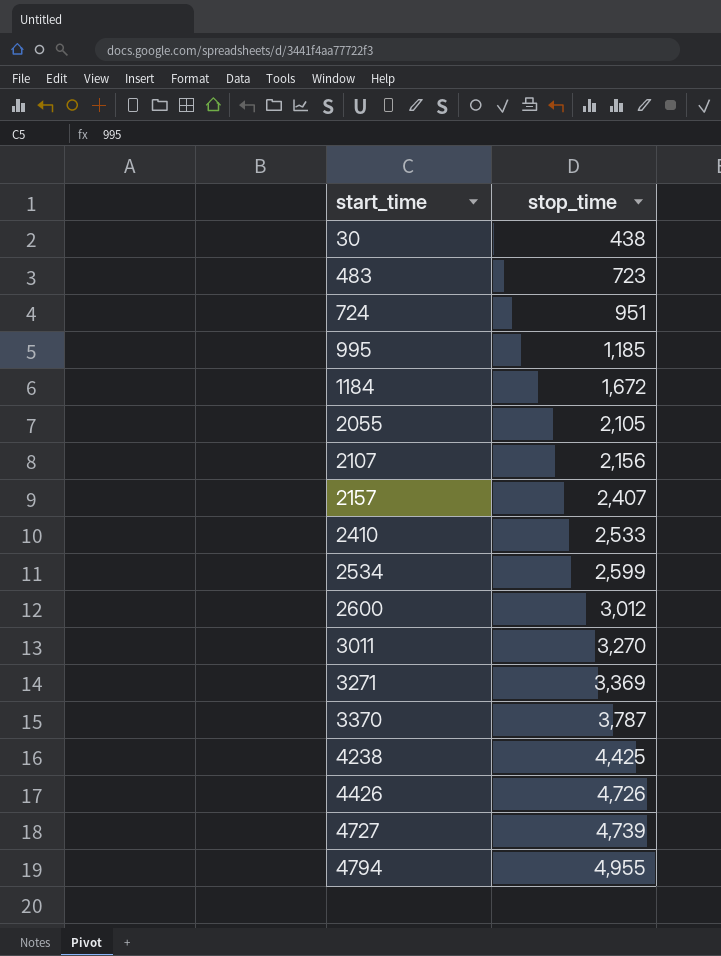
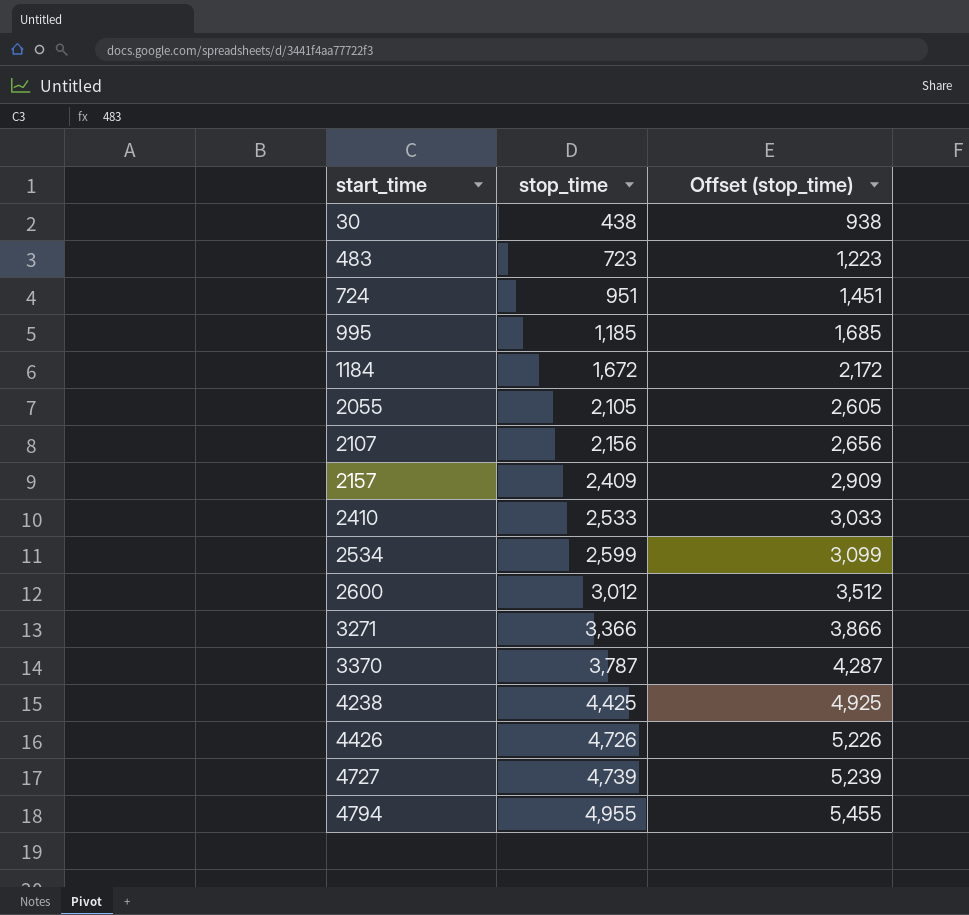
column Offset (stop_time) | formula: none -> [stop_time] + 500
row 3011: 3,270 -> none
2157 | stop_time: 2,407 -> 2,409
3271 | stop_time: 3,369 -> 3,366

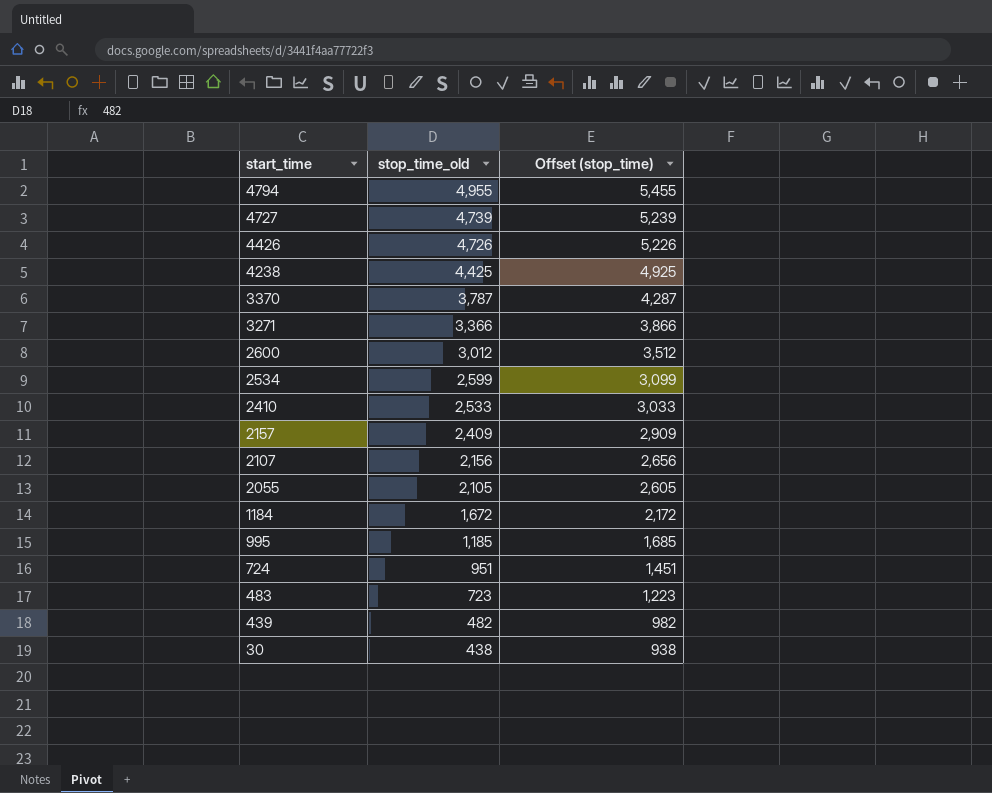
row order: start_time ascending -> start_time descending
column name: stop_time -> stop_time_old
row 439: none -> 482 | 982

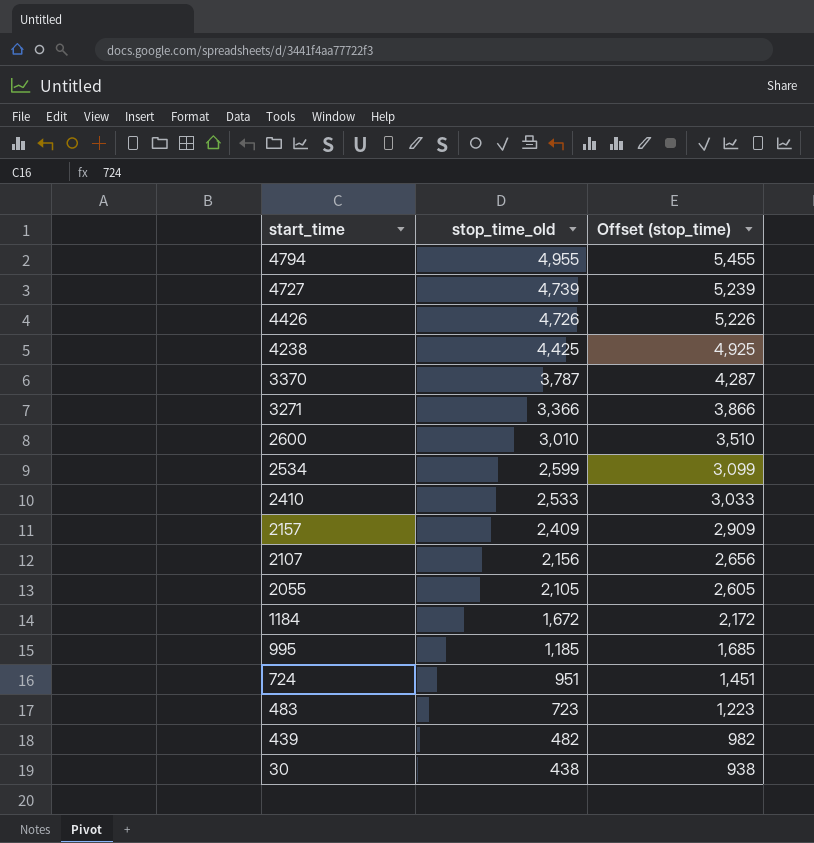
2600 | stop_time_old: 3,012 -> 3,010
2600 | Offset (stop_time): 3,512 -> 3,510

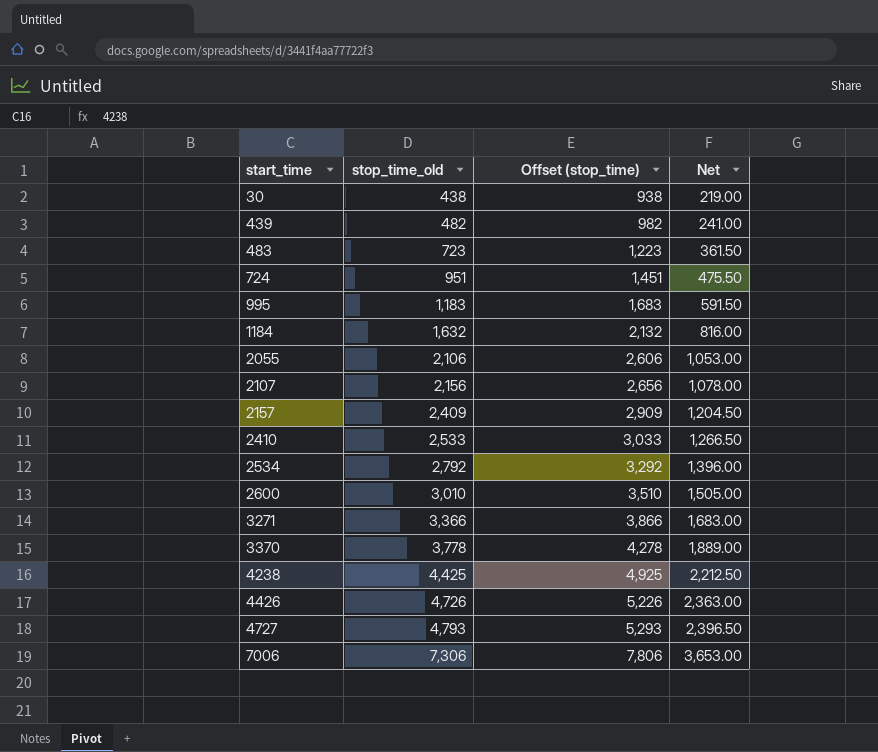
row order: start_time descending -> start_time ascending
column Net | formula: none -> [stop_time_old] * 0.5
row 4794: 4,955 | 5,455 -> none
995 | stop_time_old: 1,185 -> 1,183
995 | Offset (stop_time): 1,685 -> 1,683
1184 | stop_time_old: 1,672 -> 1,632
1184 | Offset (stop_time): 2,172 -> 2,132
2055 | stop_time_old: 2,105 -> 2,106
2055 | Offset (stop_time): 2,605 -> 2,606
2534 | stop_time_old: 2,599 -> 2,792
2534 | Offset (stop_time): 3,099 -> 3,292
3370 | stop_time_old: 3,787 -> 3,778
3370 | Offset (stop_time): 4,287 -> 4,278
4727 | stop_time_old: 4,739 -> 4,793
4727 | Offset (stop_time): 5,239 -> 5,293
row 7006: none -> 7,306 | 7,806 | 3,653.00

